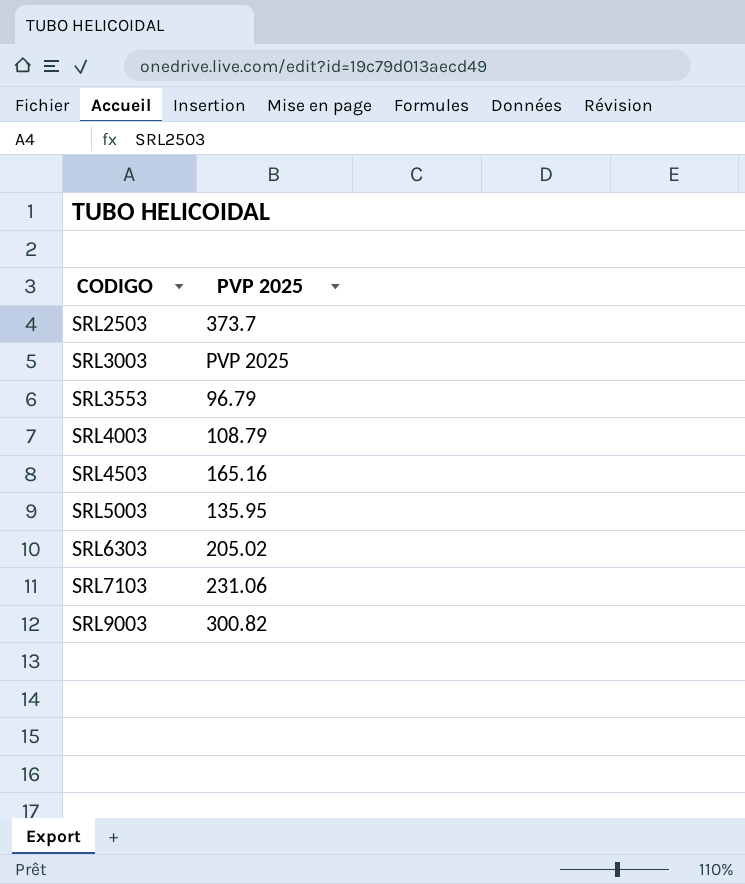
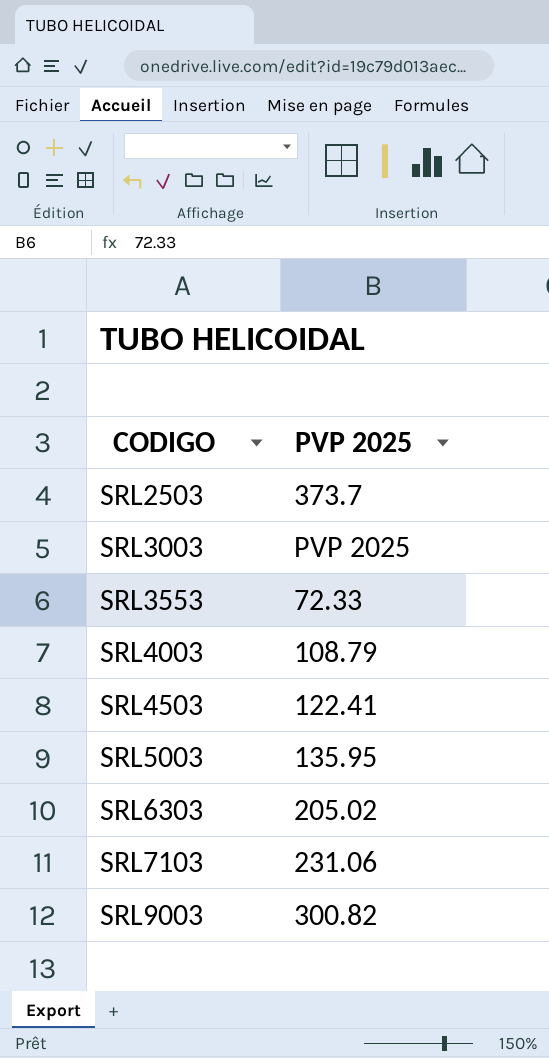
SRL3553 | PVP 2025: 96.79 -> 72.33
SRL4503 | PVP 2025: 165.16 -> 122.41

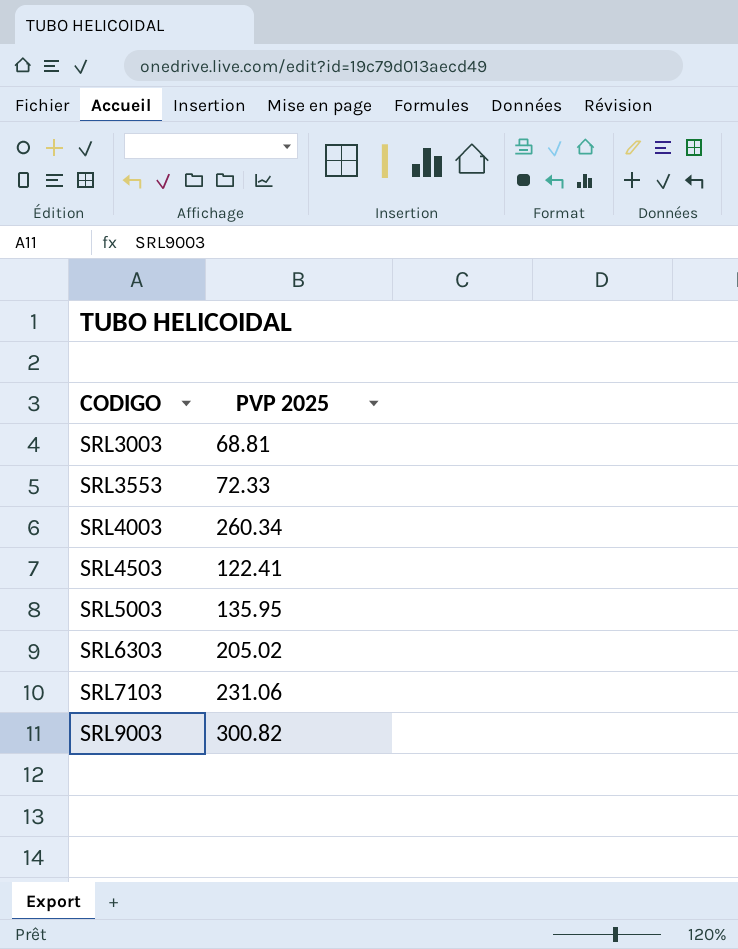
row SRL2503: 373.7 -> none
SRL3003 | PVP 2025: PVP 2025 -> 68.81
SRL4003 | PVP 2025: 108.79 -> 260.34

